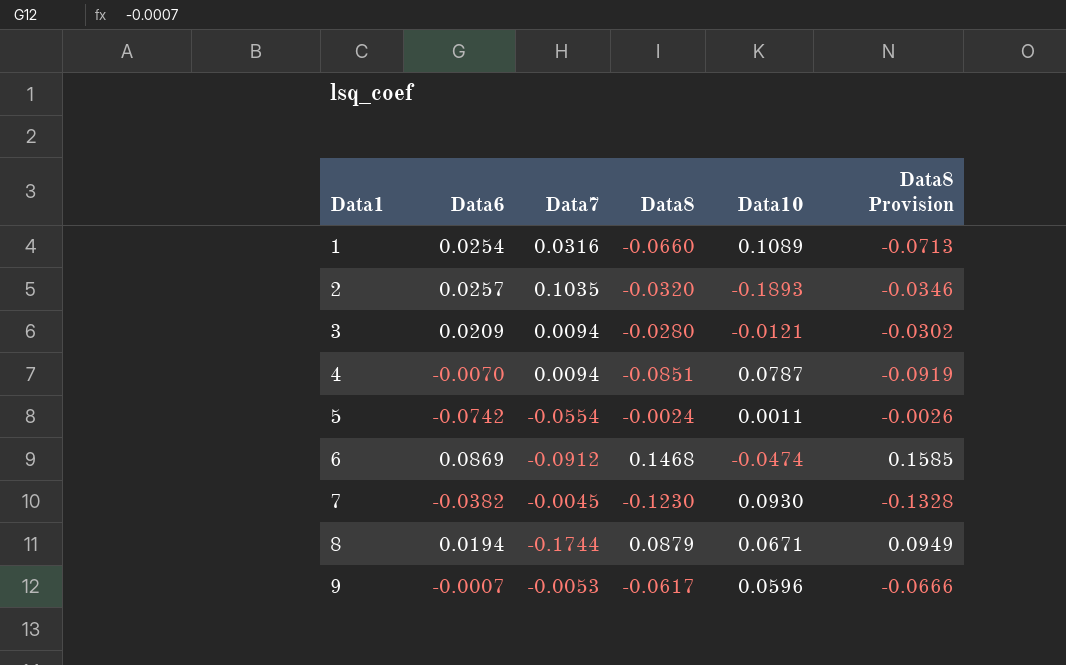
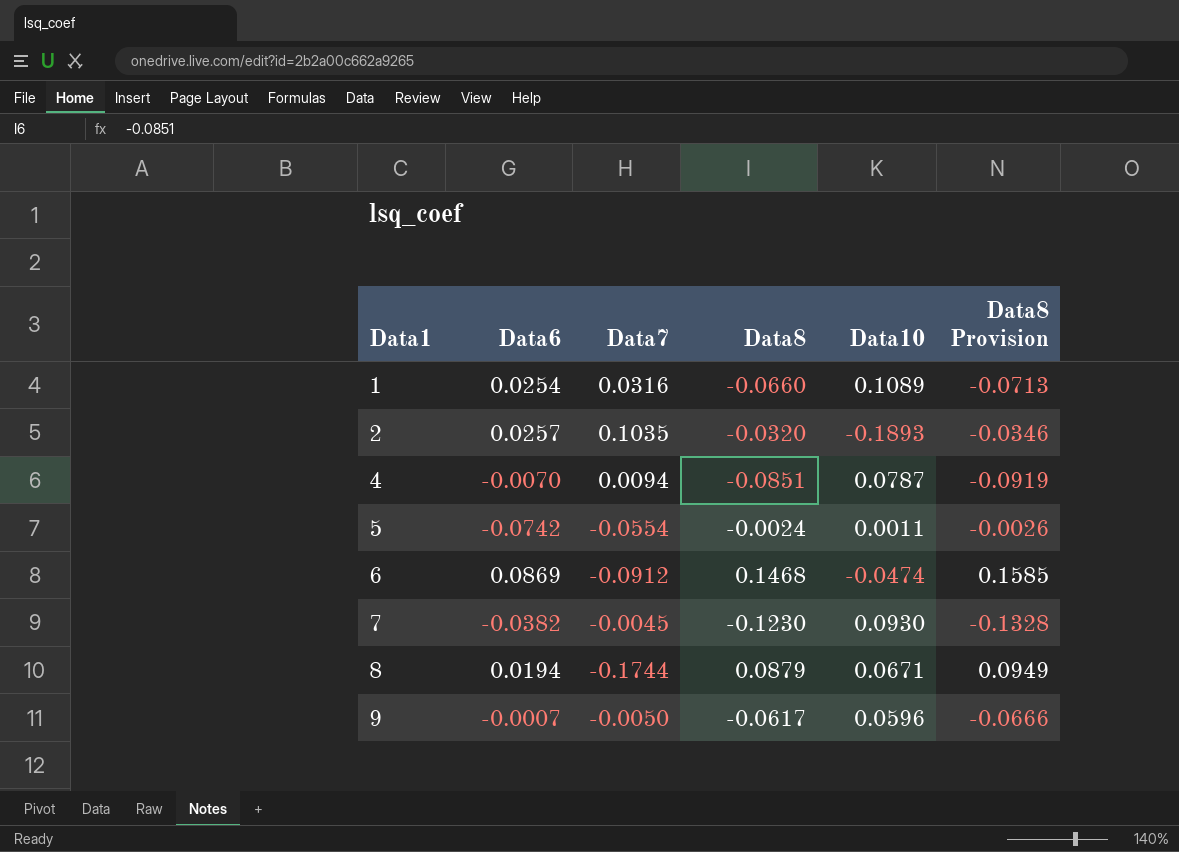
row 3: 0.0209 | 0.0094 | -0.0280 | -0.0121 | -0.0302 -> none
9 | Data7: -0.0053 -> -0.0050

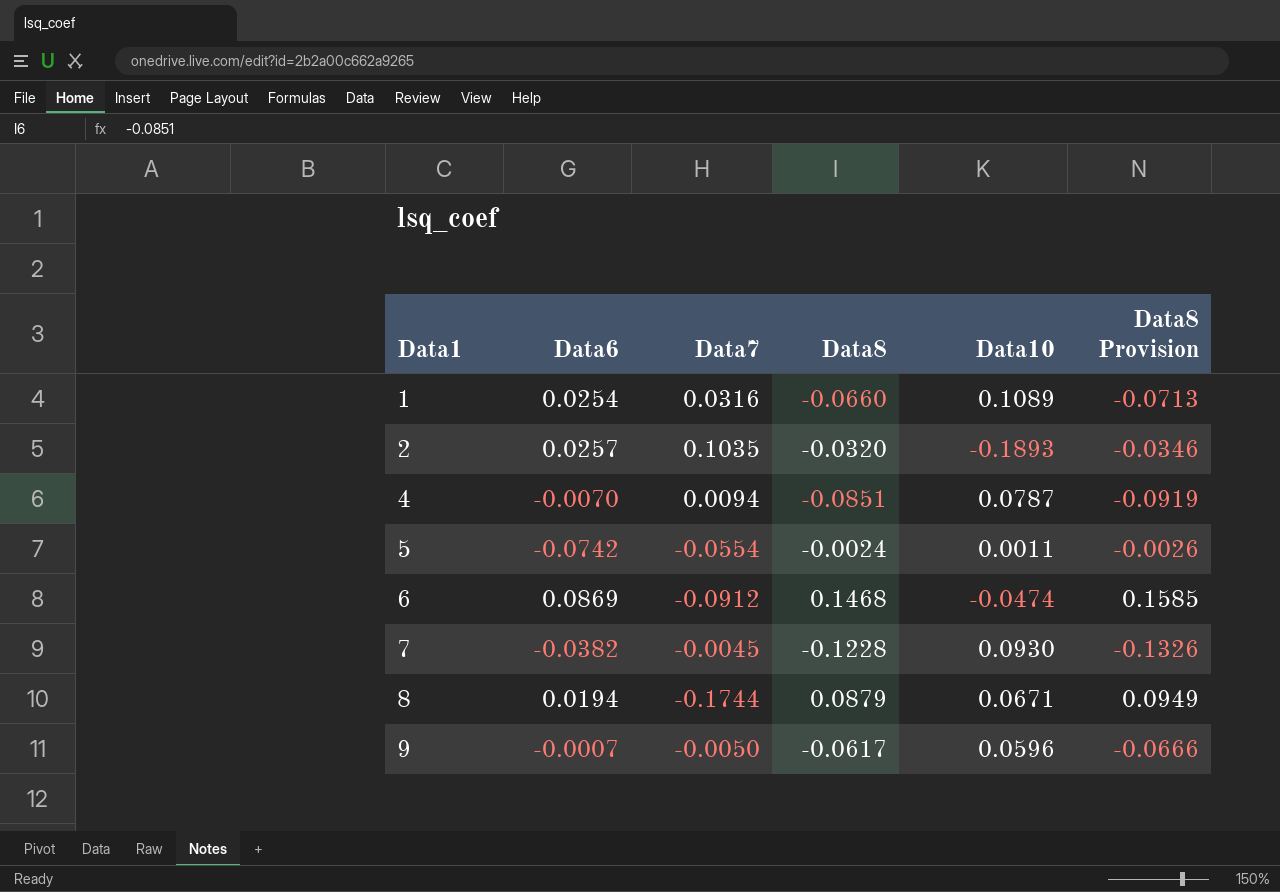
7 | Data8: -0.1230 -> -0.1228
7 | Data8 Provision: -0.1328 -> -0.1326

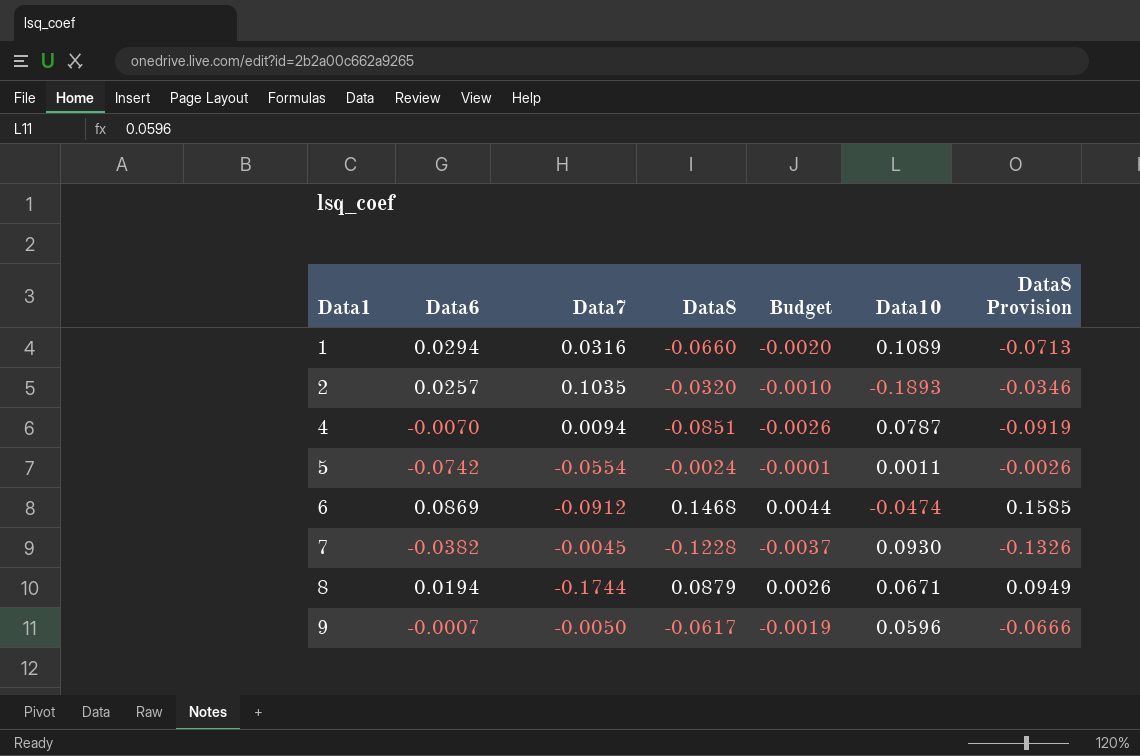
column Budget | formula: none -> [Data8] * 0.03
1 | Data6: 0.0254 -> 0.0294

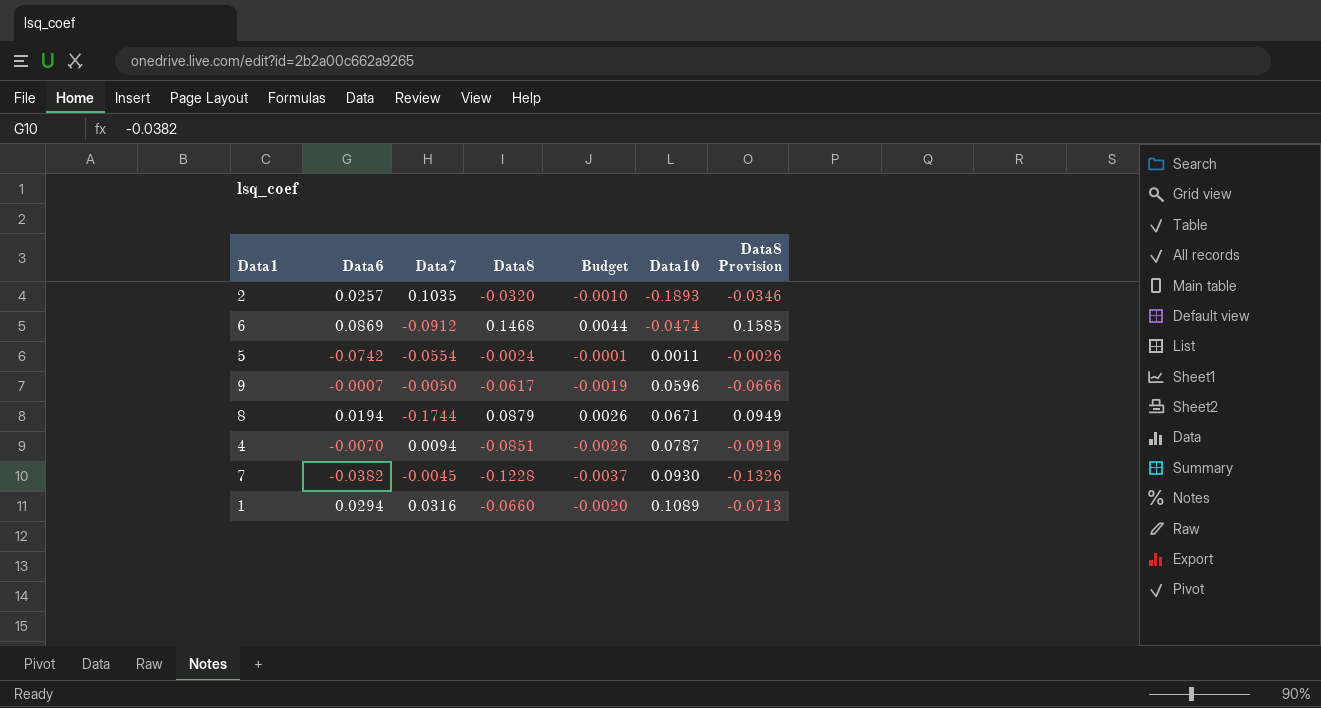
row order: Data1 ascending -> Data10 ascending

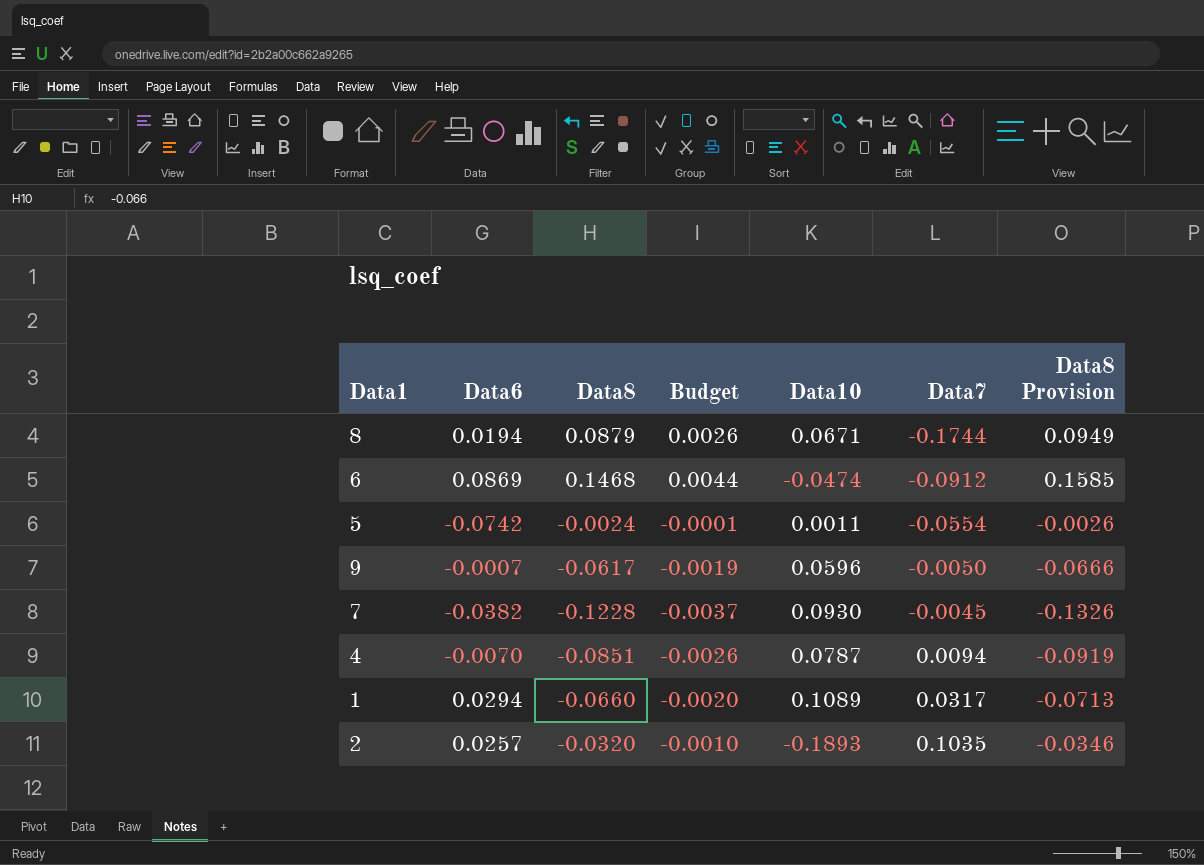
row order: Data10 ascending -> Data7 ascending
column Data7 | position: 3 -> 6
1 | Data7: 0.0316 -> 0.0317

